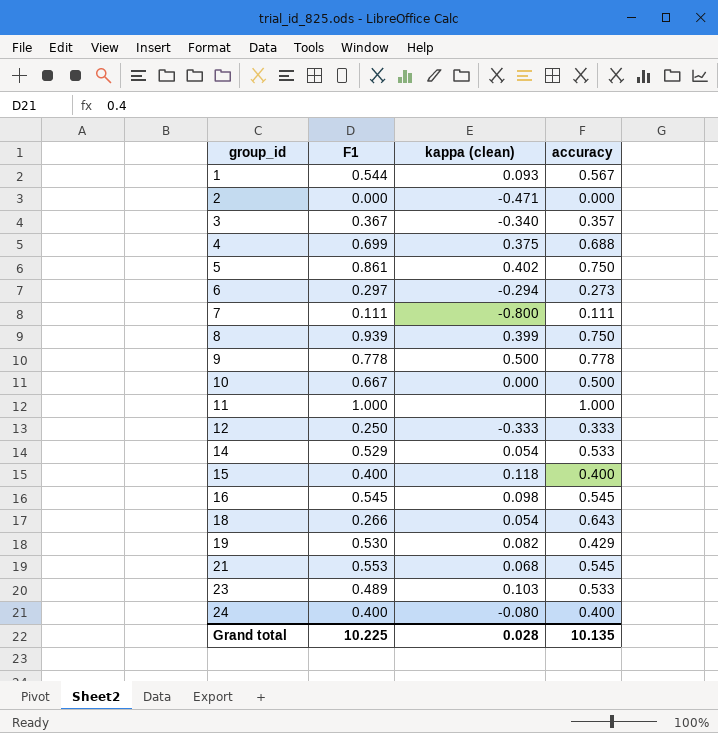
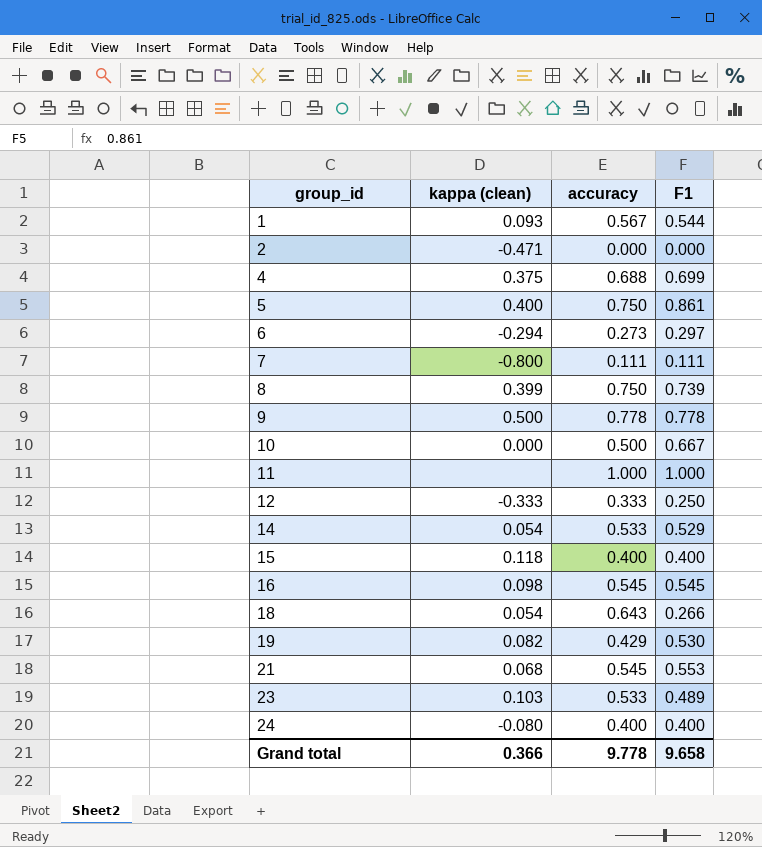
column F1 | position: 2 -> 4
row 3: 0.367 | -0.340 | 0.357 -> none
5 | kappa (clean): 0.402 -> 0.400
8 | F1: 0.939 -> 0.739
Grand total | kappa (clean): 0.028 -> 0.366
Grand total | accuracy: 10.135 -> 9.778
Grand total | F1: 10.225 -> 9.658

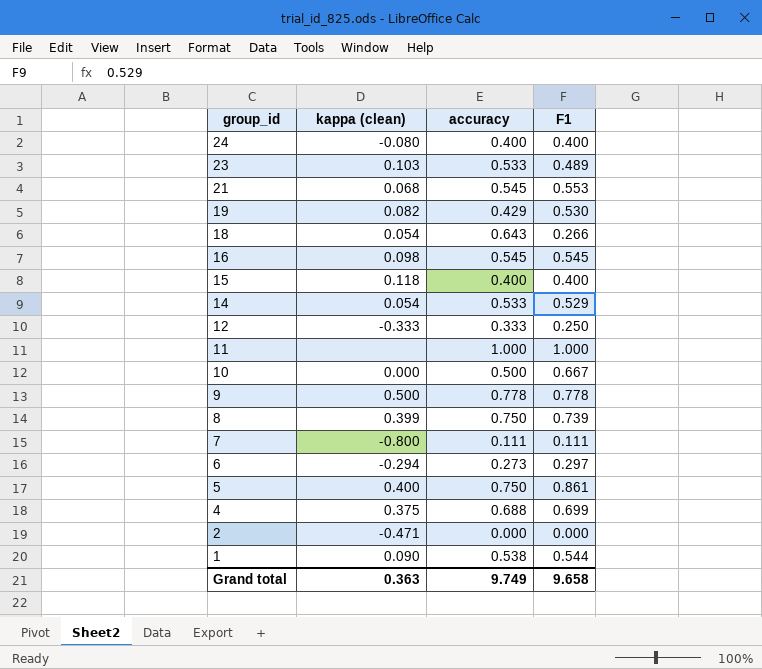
row order: group_id ascending -> group_id descending
1 | kappa (clean): 0.093 -> 0.090
1 | accuracy: 0.567 -> 0.538
Grand total | kappa (clean): 0.366 -> 0.363
Grand total | accuracy: 9.778 -> 9.749

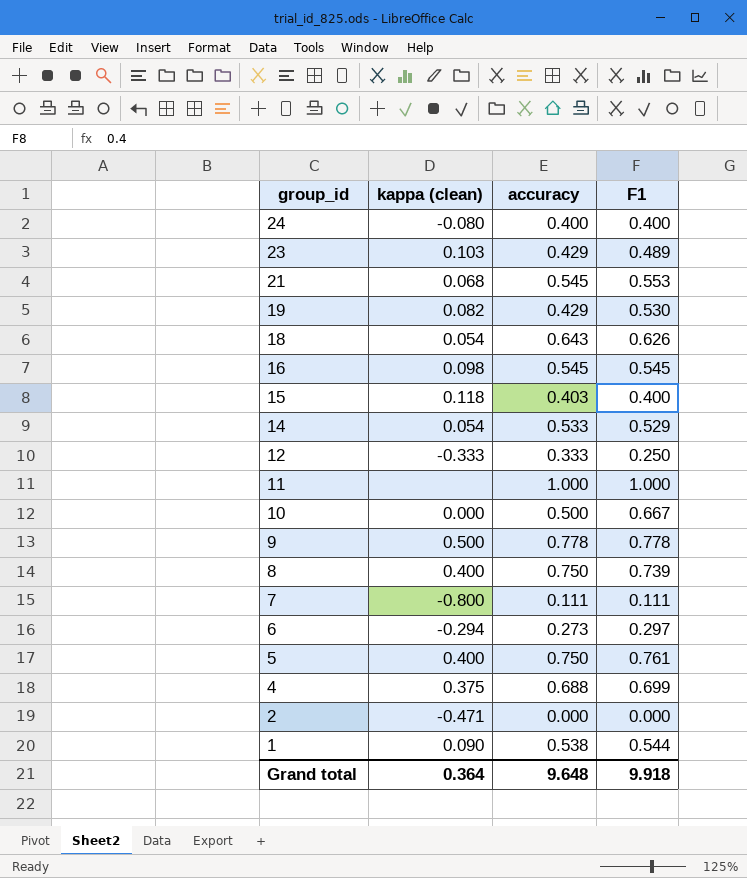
23 | accuracy: 0.533 -> 0.429
18 | F1: 0.266 -> 0.626
15 | accuracy: 0.400 -> 0.403
8 | kappa (clean): 0.399 -> 0.400
5 | F1: 0.861 -> 0.761
Grand total | kappa (clean): 0.363 -> 0.364
Grand total | accuracy: 9.749 -> 9.648
Grand total | F1: 9.658 -> 9.918

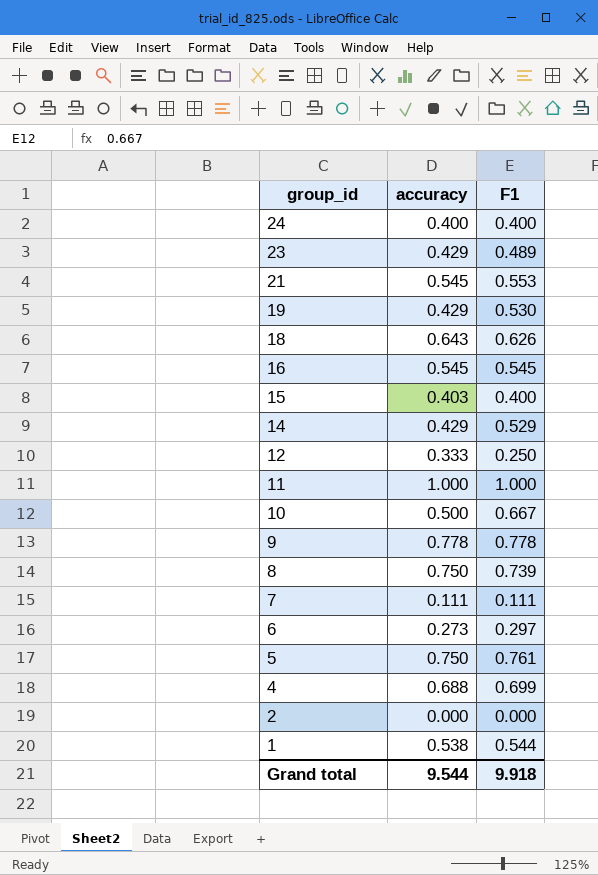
column kappa (clean) | position: 2 -> none
14 | accuracy: 0.533 -> 0.429
Grand total | accuracy: 9.648 -> 9.544

